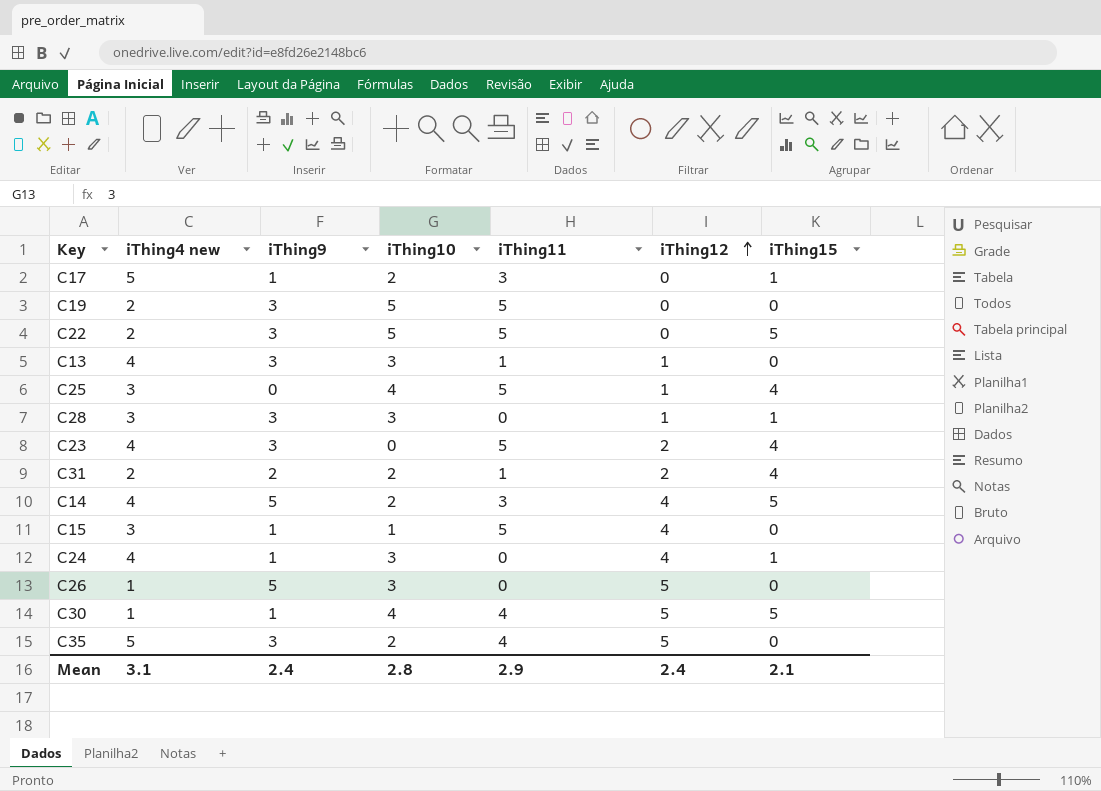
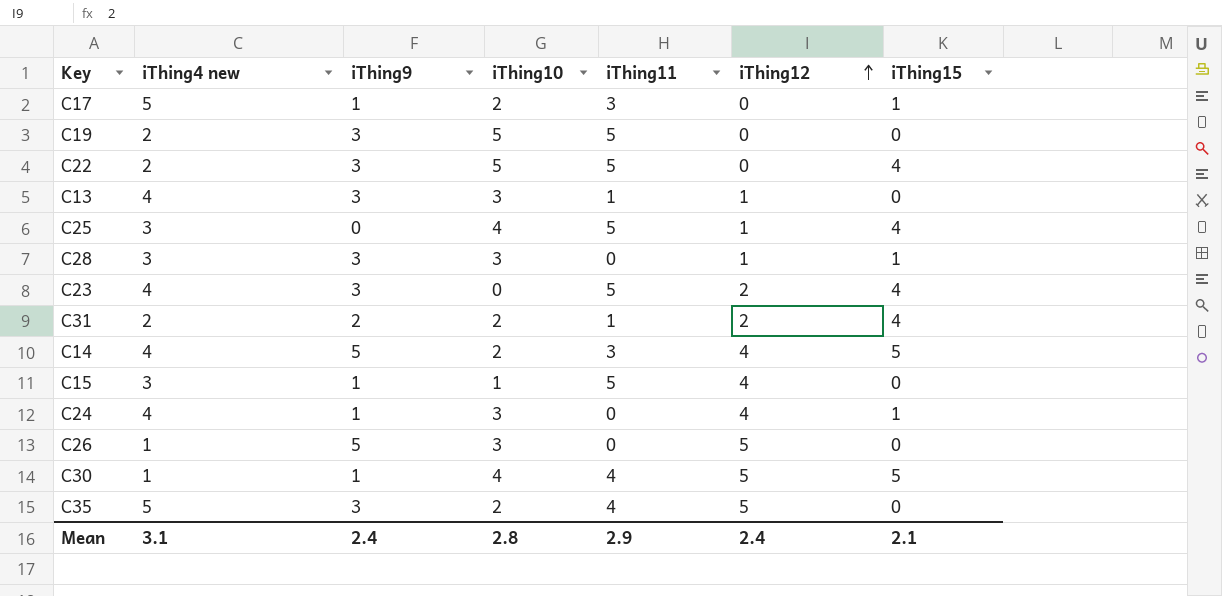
C22 | iThing15: 5 -> 4

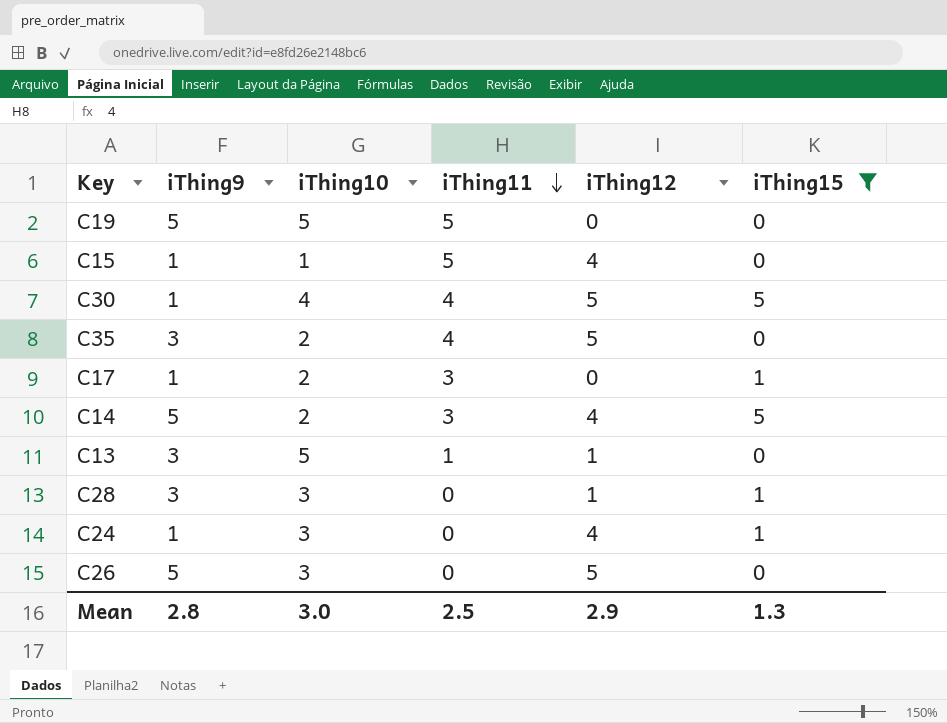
filter: none -> iThing15 != 4
row order: iThing12 ascending -> iThing11 descending
column iThing4 new | position: 2 -> none
C19 | iThing9: 3 -> 5
C13 | iThing10: 3 -> 5
Mean | iThing9: 2.4 -> 2.8
Mean | iThing10: 2.8 -> 3.0
Mean | iThing11: 2.9 -> 2.5
Mean | iThing12: 2.4 -> 2.9
Mean | iThing15: 2.1 -> 1.3

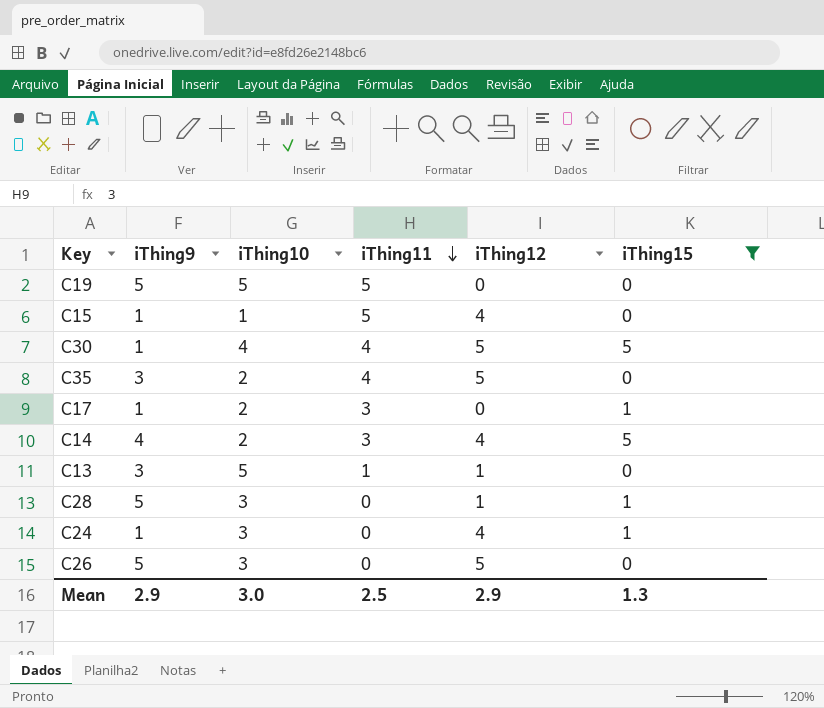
C14 | iThing9: 5 -> 4
C28 | iThing9: 3 -> 5
Mean | iThing9: 2.8 -> 2.9

